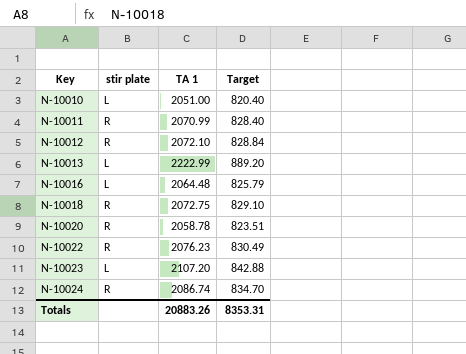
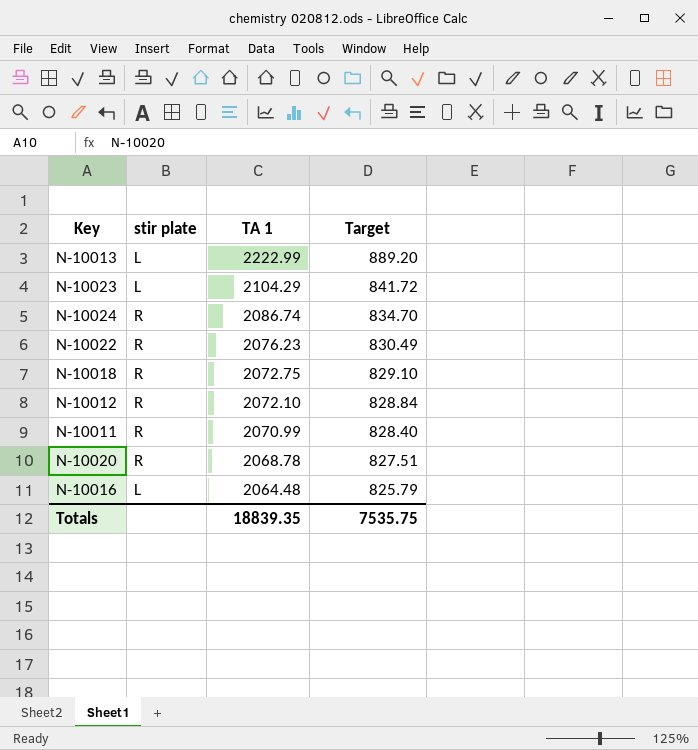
row order: Key ascending -> TA 1 descending
row N-10010: L | 2051.00 | 820.40 -> none
N-10023 | TA 1: 2107.20 -> 2104.29
N-10023 | Target: 842.88 -> 841.72
N-10020 | TA 1: 2058.78 -> 2068.78
N-10020 | Target: 823.51 -> 827.51
Totals | TA 1: 20883.26 -> 18839.35
Totals | Target: 8353.31 -> 7535.75

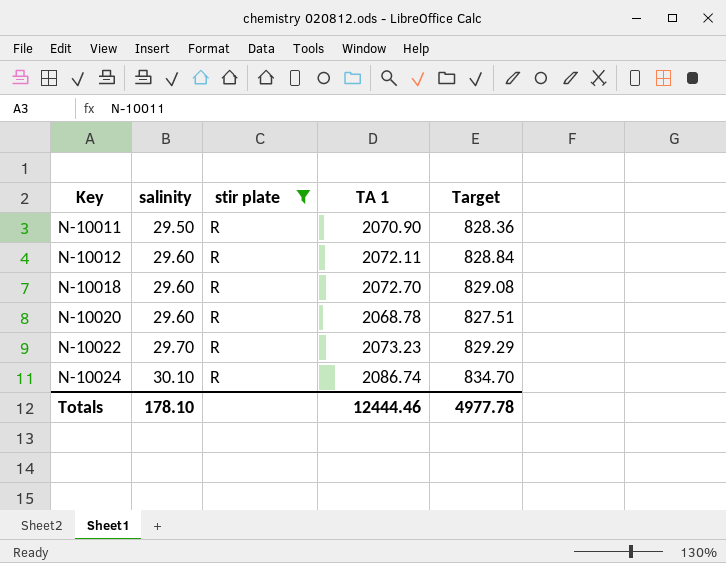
filter: none -> stir plate = R
row order: TA 1 descending -> Key ascending
column salinity | position: none -> 2
N-10011 | TA 1: 2070.99 -> 2070.90
N-10011 | Target: 828.40 -> 828.36
N-10012 | TA 1: 2072.10 -> 2072.11
N-10018 | TA 1: 2072.75 -> 2072.70
N-10018 | Target: 829.10 -> 829.08
N-10022 | TA 1: 2076.23 -> 2073.23
N-10022 | Target: 830.49 -> 829.29
Totals | TA 1: 18839.35 -> 12444.46
Totals | Target: 7535.75 -> 4977.78

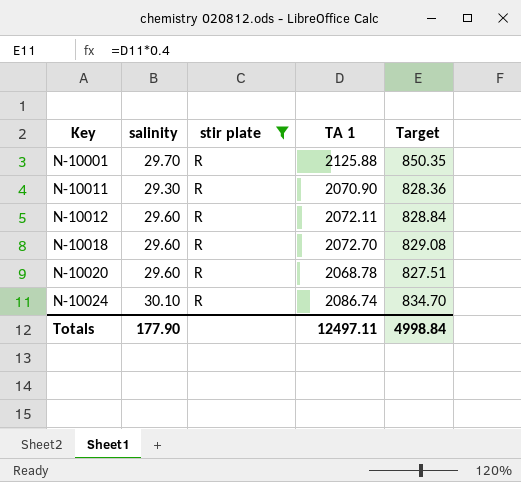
row N-10022: 29.70 | R | 2073.23 | 829.29 -> none
row N-10001: none -> 29.70 | R | 2125.88 | 850.35
N-10011 | salinity: 29.50 -> 29.30
Totals | salinity: 178.10 -> 177.90
Totals | TA 1: 12444.46 -> 12497.11
Totals | Target: 4977.78 -> 4998.84

